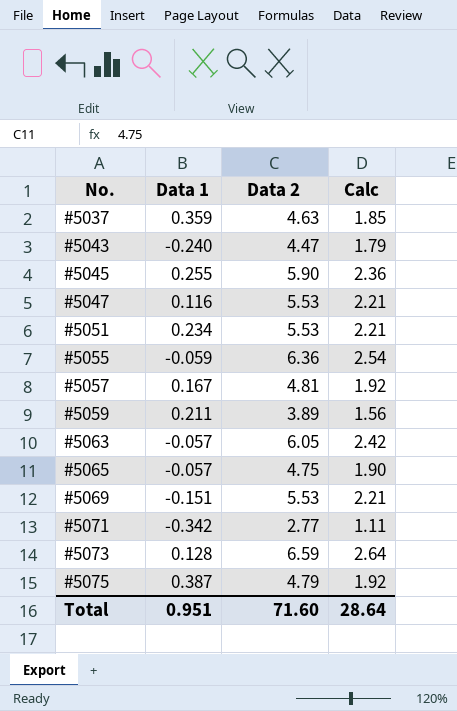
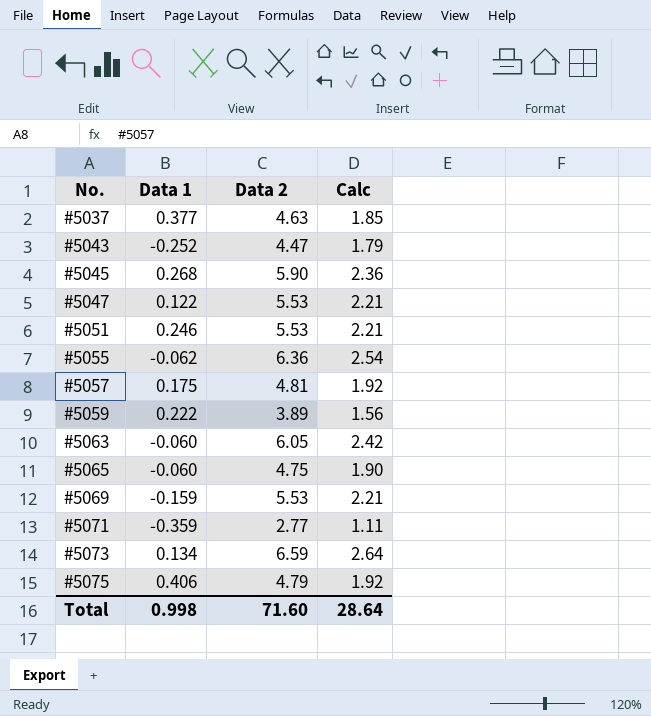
#5037 | Data 1: 0.359 -> 0.377
#5043 | Data 1: -0.240 -> -0.252
#5045 | Data 1: 0.255 -> 0.268
#5047 | Data 1: 0.116 -> 0.122
#5051 | Data 1: 0.234 -> 0.246
#5055 | Data 1: -0.059 -> -0.062
#5057 | Data 1: 0.167 -> 0.175
#5059 | Data 1: 0.211 -> 0.222
#5063 | Data 1: -0.057 -> -0.060
#5065 | Data 1: -0.057 -> -0.060
#5069 | Data 1: -0.151 -> -0.159
#5071 | Data 1: -0.342 -> -0.359
#5073 | Data 1: 0.128 -> 0.134
#5075 | Data 1: 0.387 -> 0.406
Total | Data 1: 0.951 -> 0.998

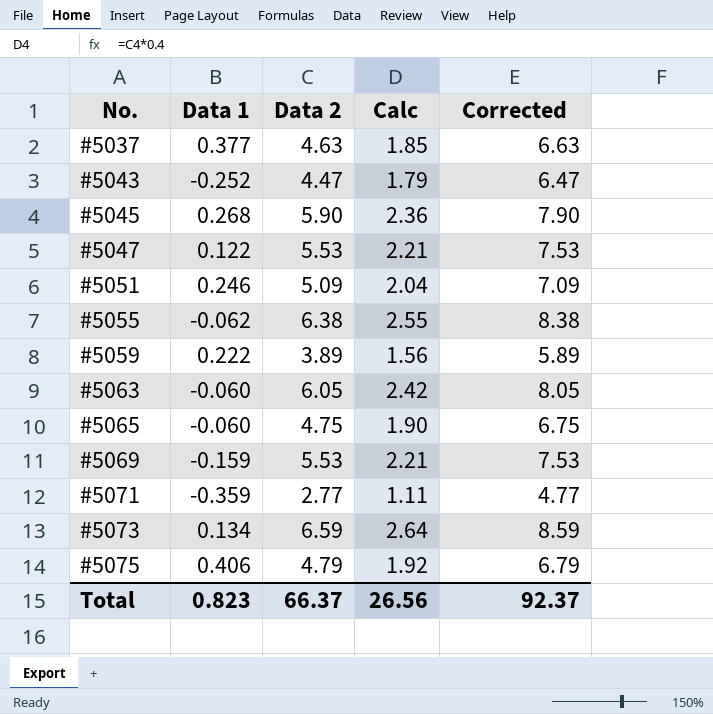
column Corrected | formula: none -> [Data 2] + 2
row #5057: 0.175 | 4.81 | 1.92 -> none
#5051 | Data 2: 5.53 -> 5.09
#5051 | Calc: 2.21 -> 2.04
#5055 | Data 2: 6.36 -> 6.38
#5055 | Calc: 2.54 -> 2.55
Total | Data 1: 0.998 -> 0.823
Total | Data 2: 71.60 -> 66.37
Total | Calc: 28.64 -> 26.56

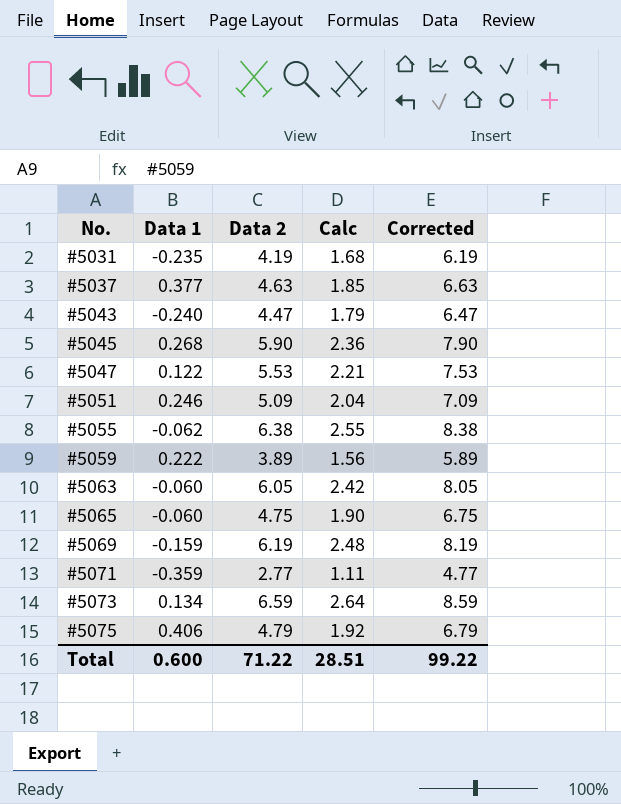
row #5031: none -> -0.235 | 4.19 | 1.68 | 6.19
#5043 | Data 1: -0.252 -> -0.240
#5069 | Data 2: 5.53 -> 6.19
#5069 | Calc: 2.21 -> 2.48
#5069 | Corrected: 7.53 -> 8.19
Total | Data 1: 0.823 -> 0.600
Total | Data 2: 66.37 -> 71.22
Total | Calc: 26.56 -> 28.51
Total | Corrected: 92.37 -> 99.22

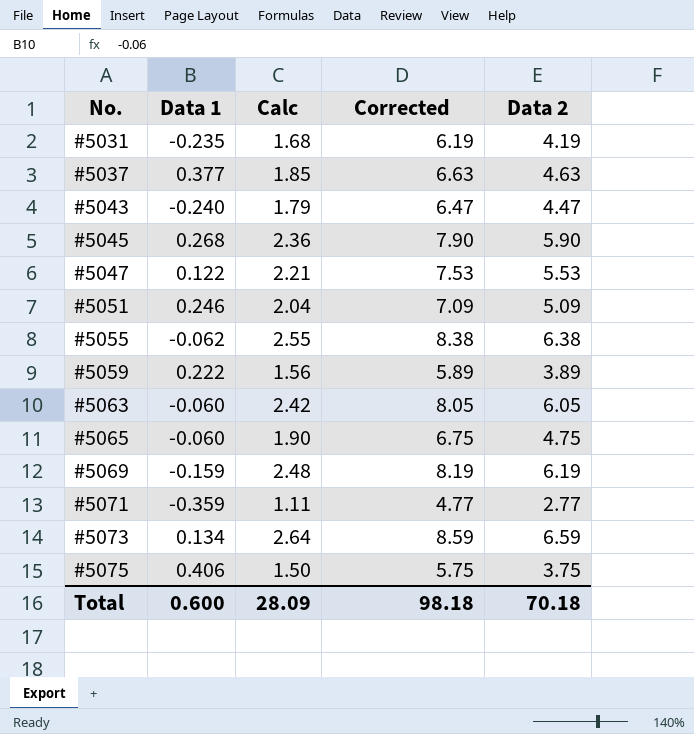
column Data 2 | position: 3 -> 5
#5075 | Calc: 1.92 -> 1.50
#5075 | Corrected: 6.79 -> 5.75
#5075 | Data 2: 4.79 -> 3.75
Total | Calc: 28.51 -> 28.09
Total | Corrected: 99.22 -> 98.18
Total | Data 2: 71.22 -> 70.18

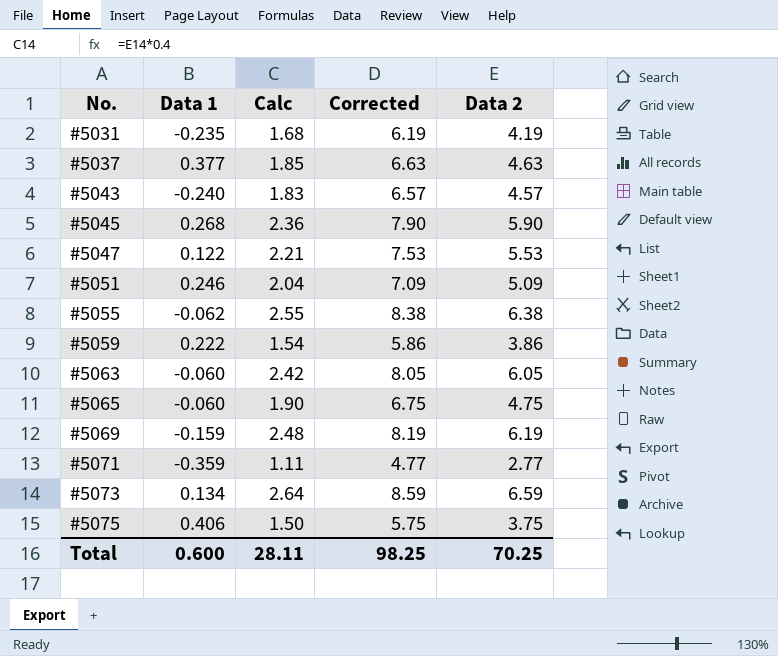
#5043 | Calc: 1.79 -> 1.83
#5043 | Corrected: 6.47 -> 6.57
#5043 | Data 2: 4.47 -> 4.57
#5059 | Calc: 1.56 -> 1.54
#5059 | Corrected: 5.89 -> 5.86
#5059 | Data 2: 3.89 -> 3.86
Total | Calc: 28.09 -> 28.11
Total | Corrected: 98.18 -> 98.25
Total | Data 2: 70.18 -> 70.25

